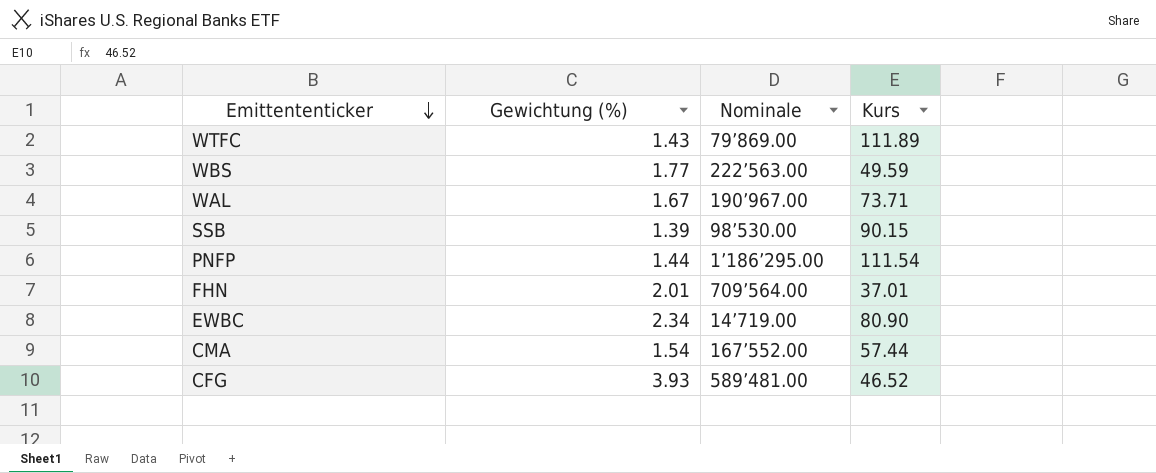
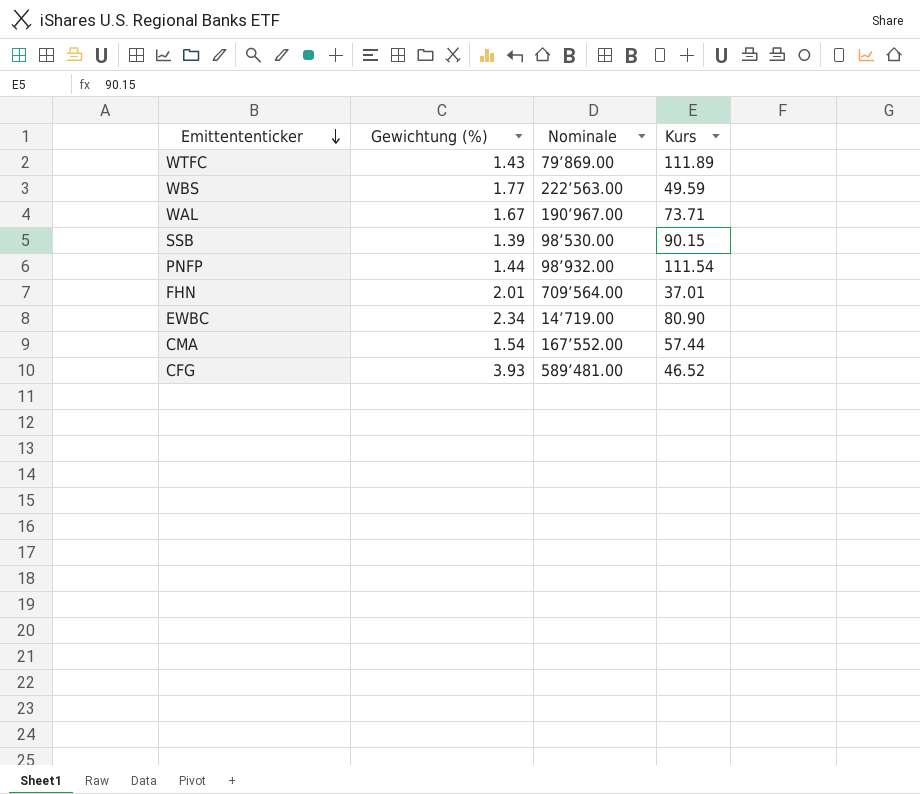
PNFP | Nominale: 1’186’295.00 -> 98’932.00

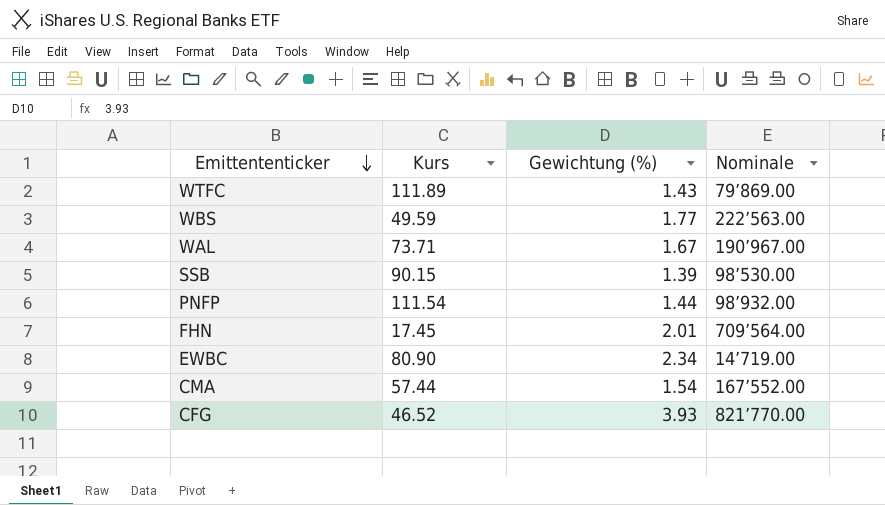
column Kurs | position: 4 -> 2
FHN | Kurs: 37.01 -> 17.45
CFG | Nominale: 589’481.00 -> 821’770.00

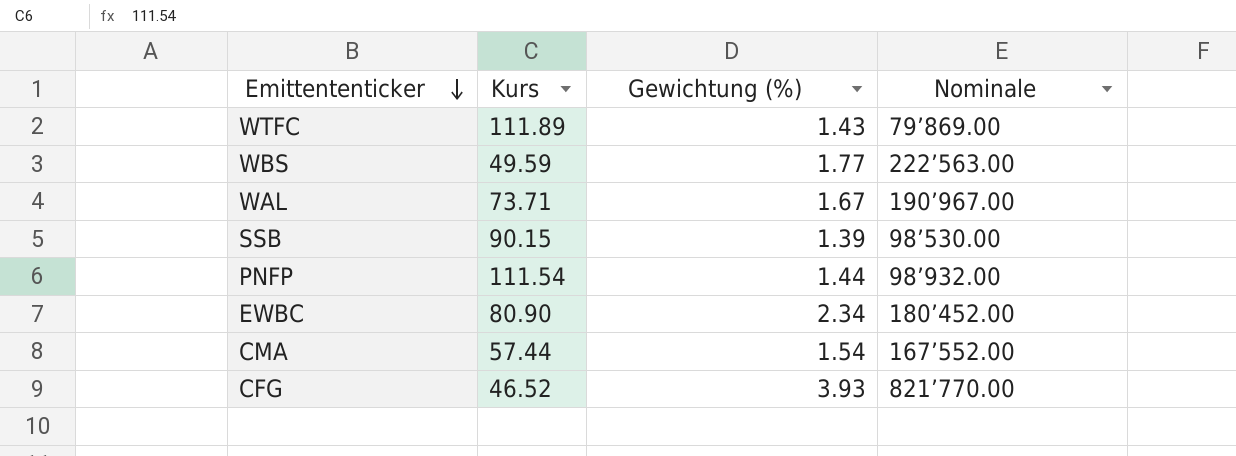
row FHN: 17.45 | 2.01 | 709’564.00 -> none
EWBC | Nominale: 14’719.00 -> 180’452.00

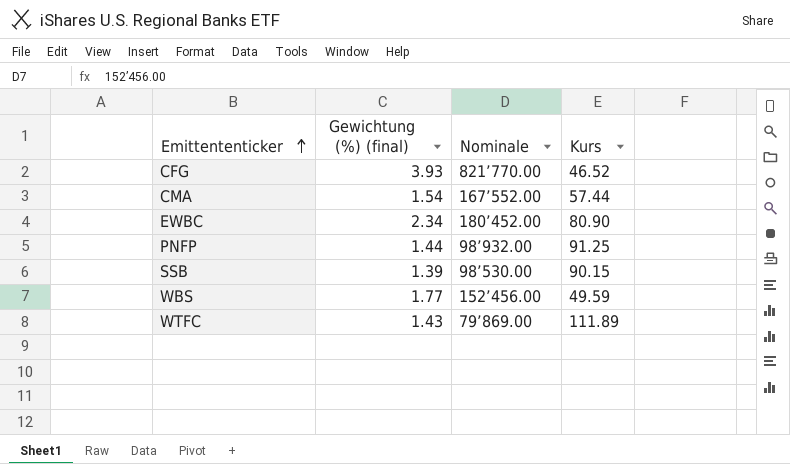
row order: Emittententicker descending -> Emittententicker ascending
column name: Gewichtung (%) -> Gewichtung (%) (final)
column Kurs | position: 2 -> 4
row WAL: 73.71 | 1.67 | 190’967.00 -> none
PNFP | Kurs: 111.54 -> 91.25
WBS | Nominale: 222’563.00 -> 152’456.00

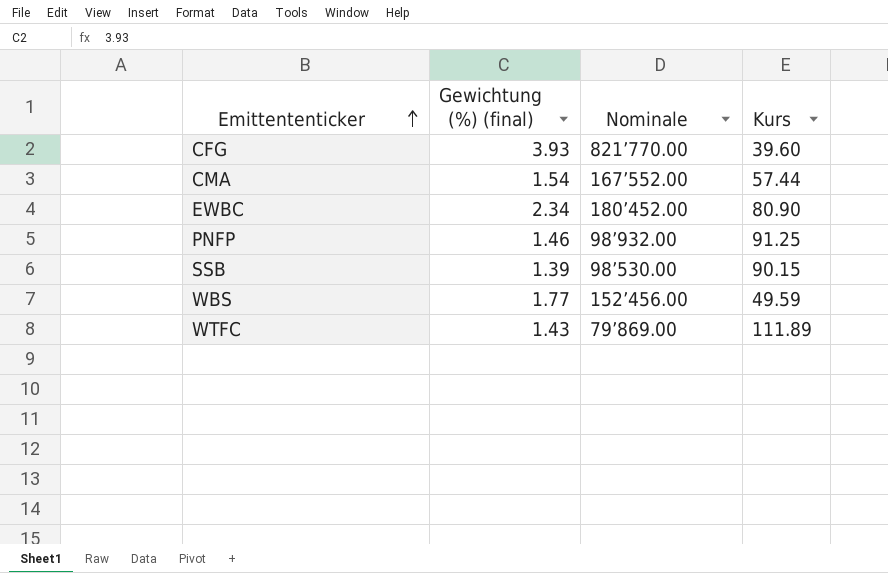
CFG | Kurs: 46.52 -> 39.60
PNFP | Gewichtung (%) (final): 1.44 -> 1.46

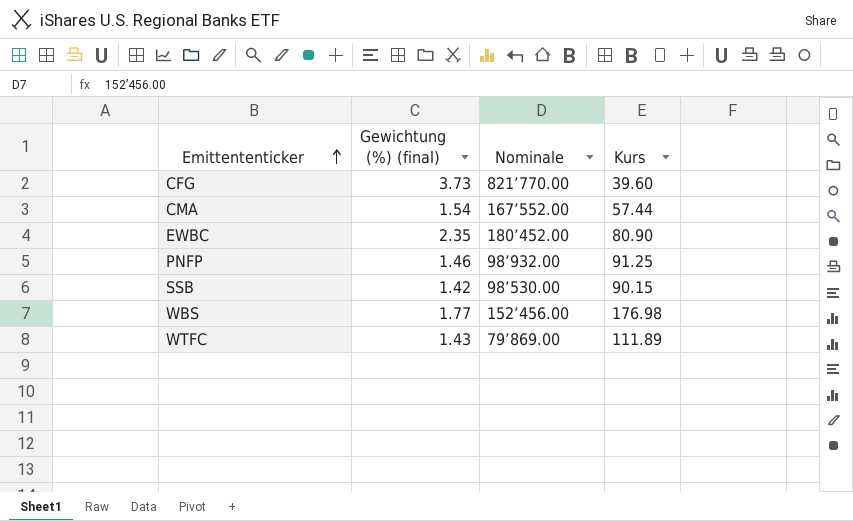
CFG | Gewichtung (%) (final): 3.93 -> 3.73
EWBC | Gewichtung (%) (final): 2.34 -> 2.35
SSB | Gewichtung (%) (final): 1.39 -> 1.42
WBS | Kurs: 49.59 -> 176.98

